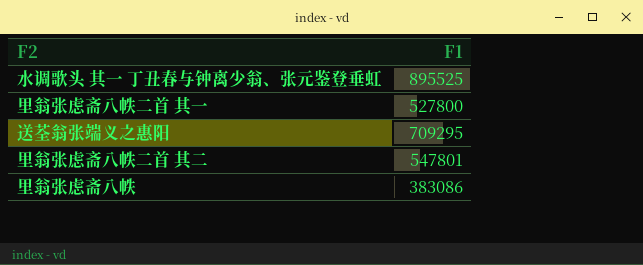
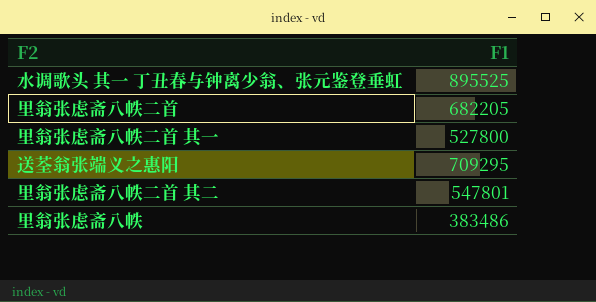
row 里翁张虑斋八帙二首: none -> 682205
里翁张虑斋八帙 | F1: 383086 -> 383486

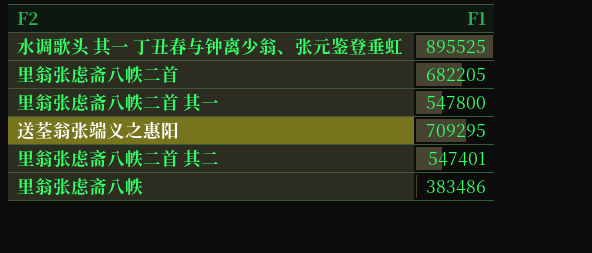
里翁张虑斋八帙二首 其一 | F1: 527800 -> 547800
里翁张虑斋八帙二首 其二 | F1: 547801 -> 547401

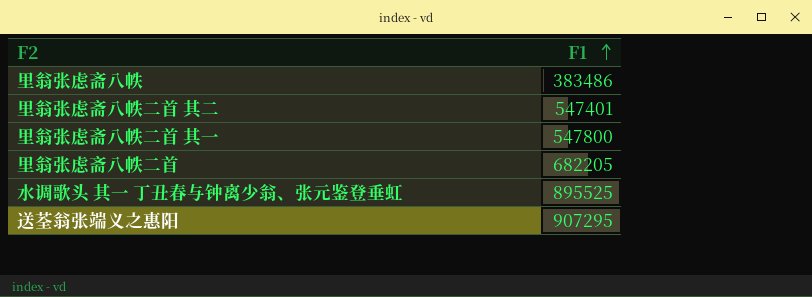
row order: none -> F1 ascending
送荃翁张端义之惠阳 | F1: 709295 -> 907295

